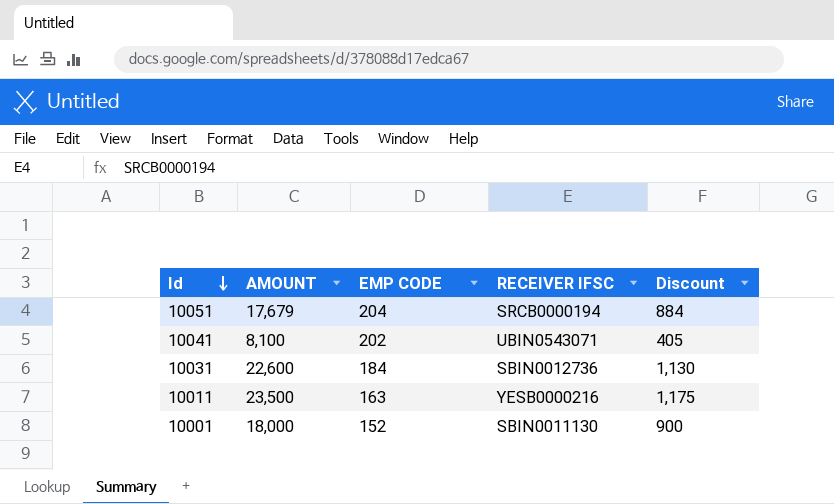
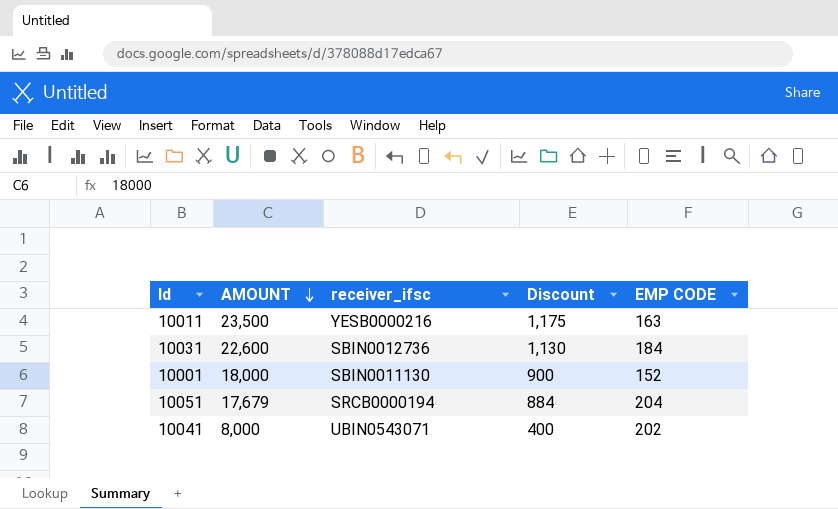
row order: Id descending -> AMOUNT descending
column name: RECEIVER IFSC -> receiver_ifsc
column EMP CODE | position: 3 -> 5
10041 | AMOUNT: 8,100 -> 8,000
10041 | Discount: 405 -> 400

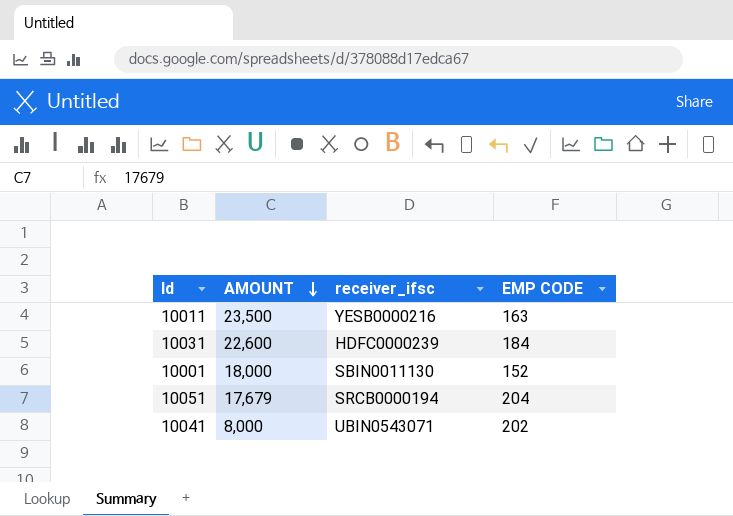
column Discount | formula: [AMOUNT] * 0.05 -> none
10031 | receiver_ifsc: SBIN0012736 -> HDFC0000239

